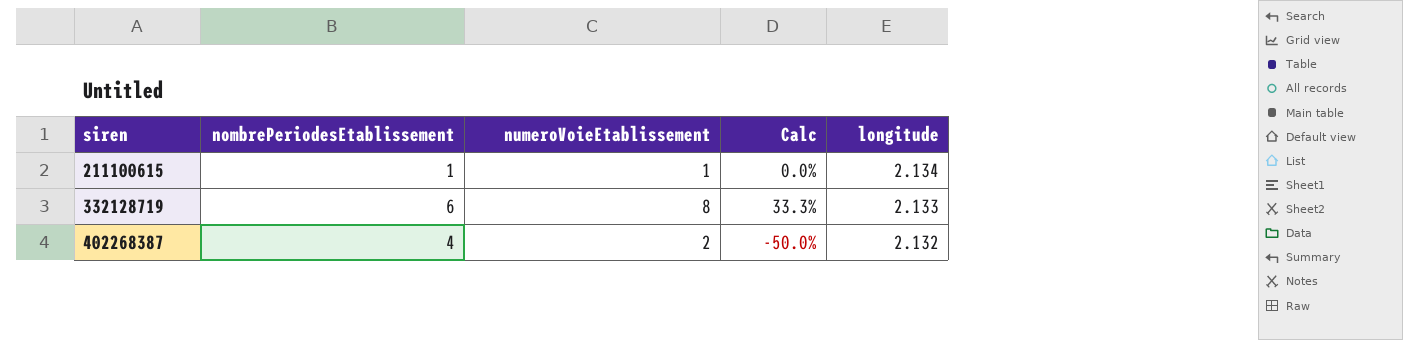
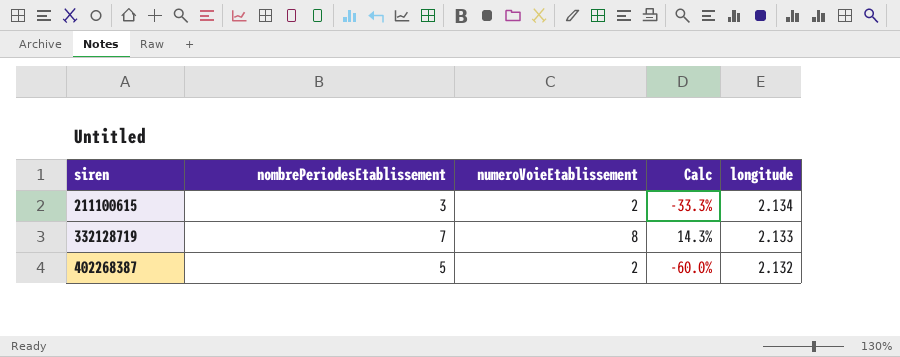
211100615 | nombrePeriodesEtablissement: 1 -> 3
211100615 | numeroVoieEtablissement: 1 -> 2
211100615 | Calc: 0.0% -> -33.3%
332128719 | nombrePeriodesEtablissement: 6 -> 7
332128719 | Calc: 33.3% -> 14.3%
402268387 | nombrePeriodesEtablissement: 4 -> 5
402268387 | Calc: -50.0% -> -60.0%

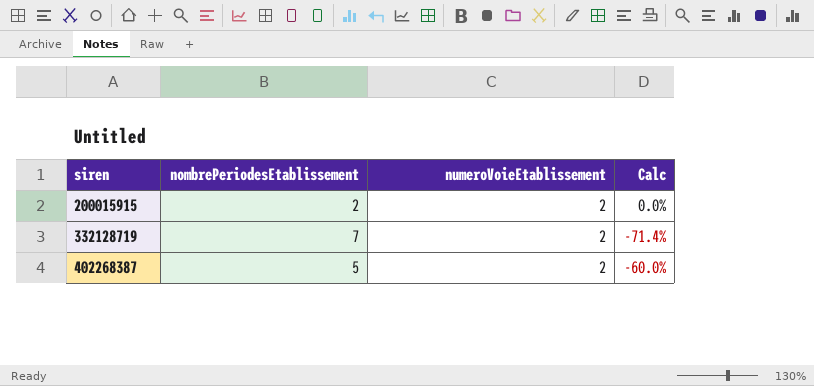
column longitude | position: 5 -> none
row 211100615: 3 | 2 | -33.3% | 2.134 -> none
row 200015915: none -> 2 | 2 | 0.0%
332128719 | numeroVoieEtablissement: 8 -> 2
332128719 | Calc: 14.3% -> -71.4%

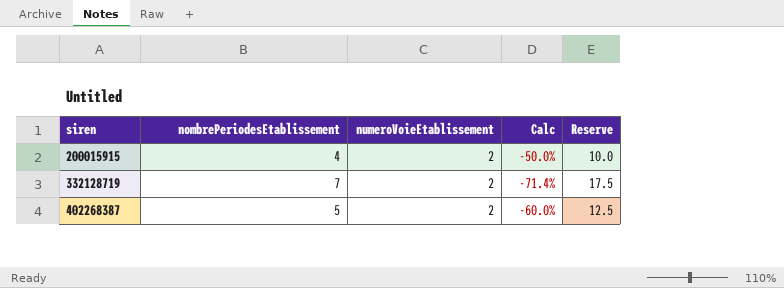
column Reserve | formula: none -> [nombrePeriodesEtablissement] * 2.5
200015915 | nombrePeriodesEtablissement: 2 -> 4
200015915 | Calc: 0.0% -> -50.0%

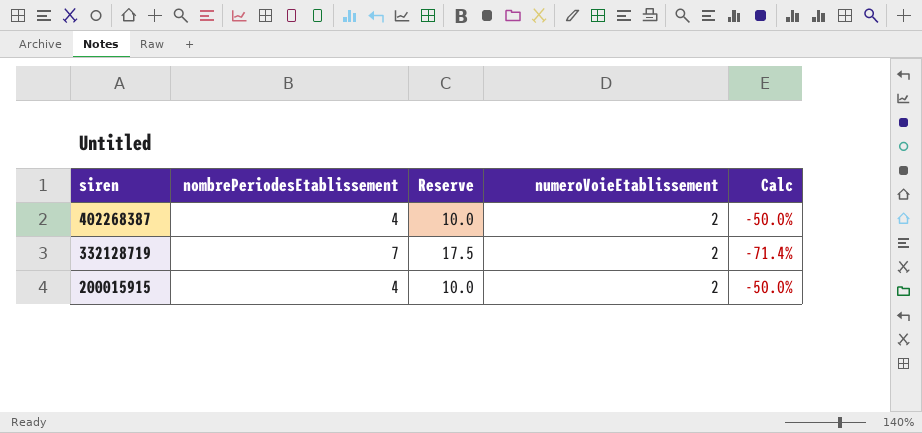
row order: siren ascending -> siren descending
column Reserve | position: 5 -> 3
402268387 | nombrePeriodesEtablissement: 5 -> 4
402268387 | Reserve: 12.5 -> 10.0
402268387 | Calc: -60.0% -> -50.0%

